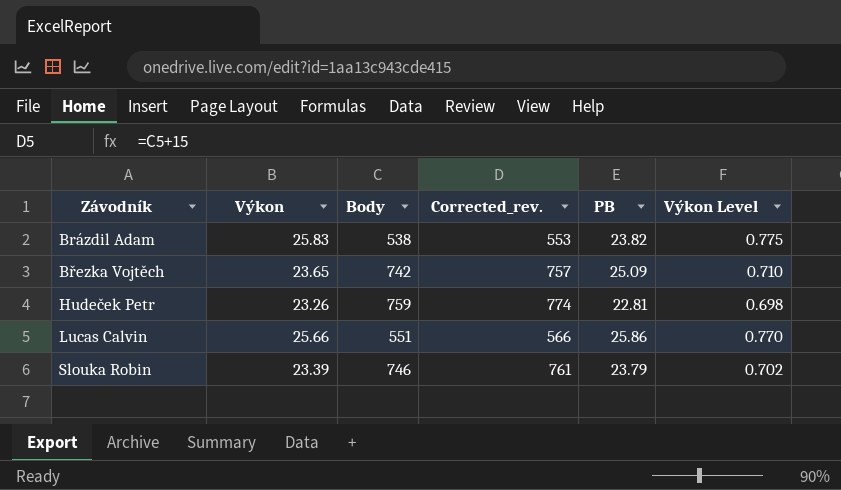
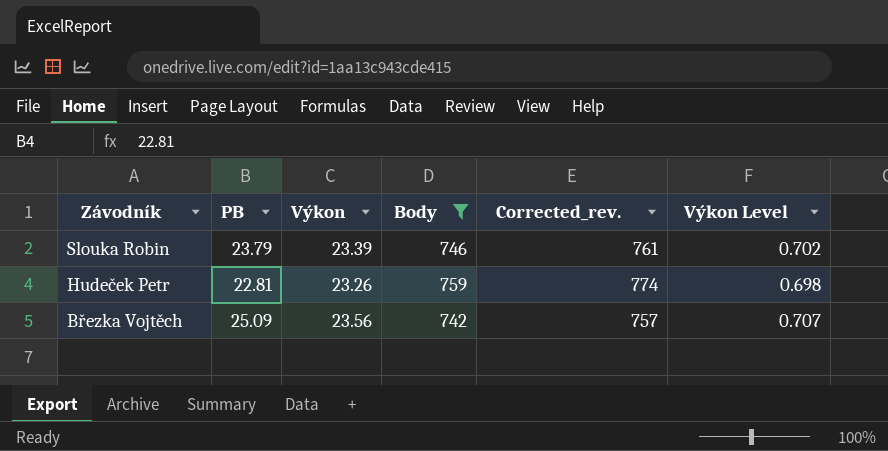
filter: none -> Body >= 742
row order: Závodník ascending -> Závodník descending
column PB | position: 5 -> 2
Březka Vojtěch | Výkon: 23.65 -> 23.56
Březka Vojtěch | Výkon Level: 0.710 -> 0.707

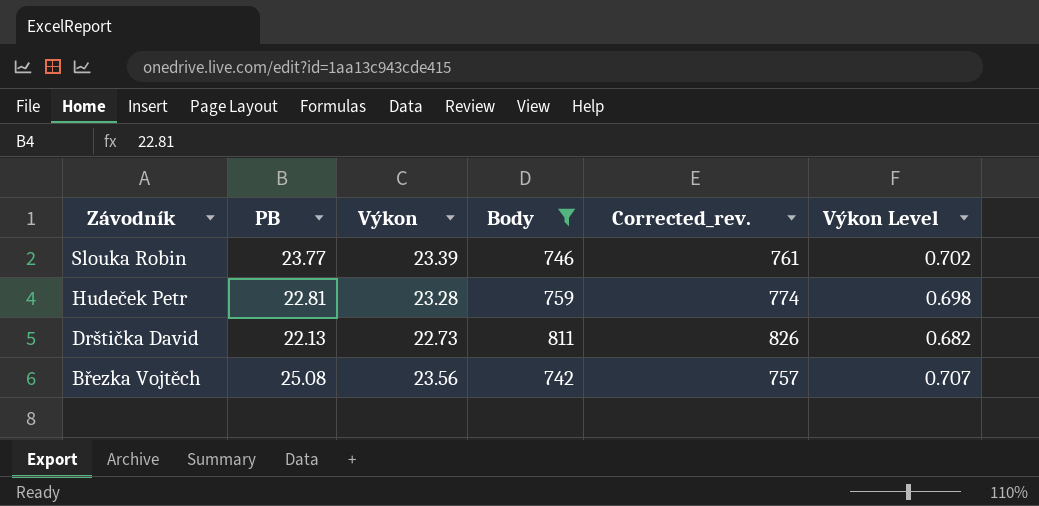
Slouka Robin | PB: 23.79 -> 23.77
Hudeček Petr | Výkon: 23.26 -> 23.28
row Drštička David: none -> 22.13 | 22.73 | 811 | 826 | 0.682
Březka Vojtěch | PB: 25.09 -> 25.08

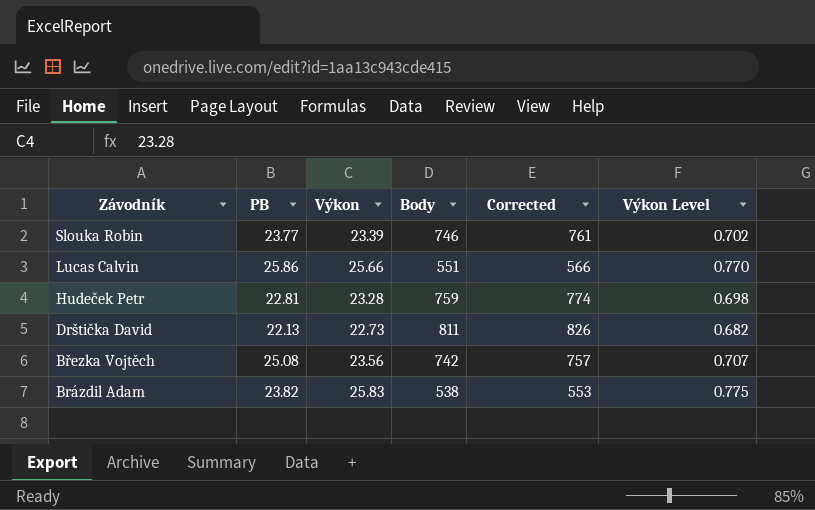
filter: Body >= 742 -> none
column name: Corrected_rev. -> Corrected

